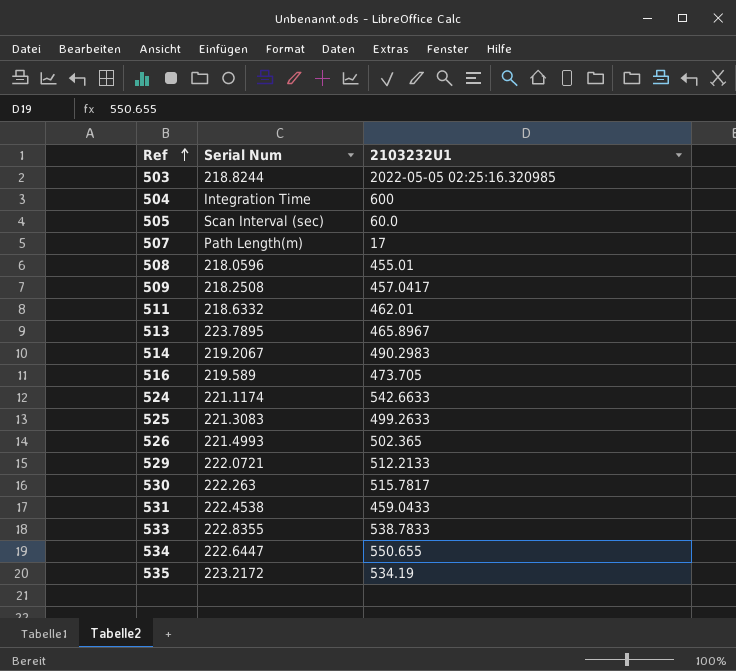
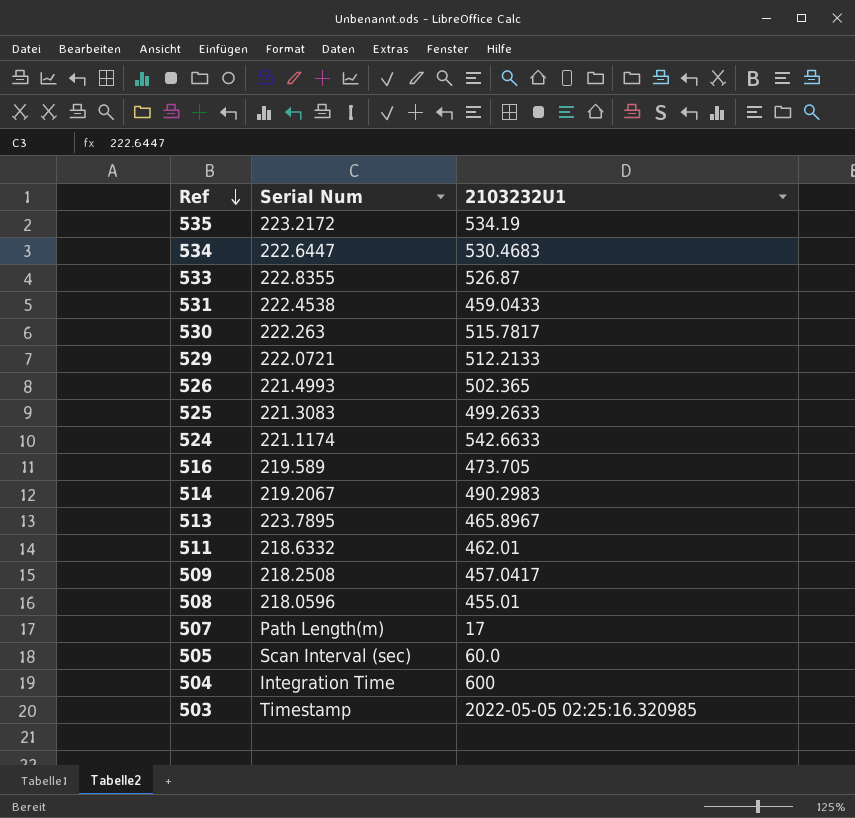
row order: Ref ascending -> Ref descending
534 | 2103232U1: 550.655 -> 530.4683
533 | 2103232U1: 538.7833 -> 526.87
503 | Serial Num: 218.8244 -> Timestamp

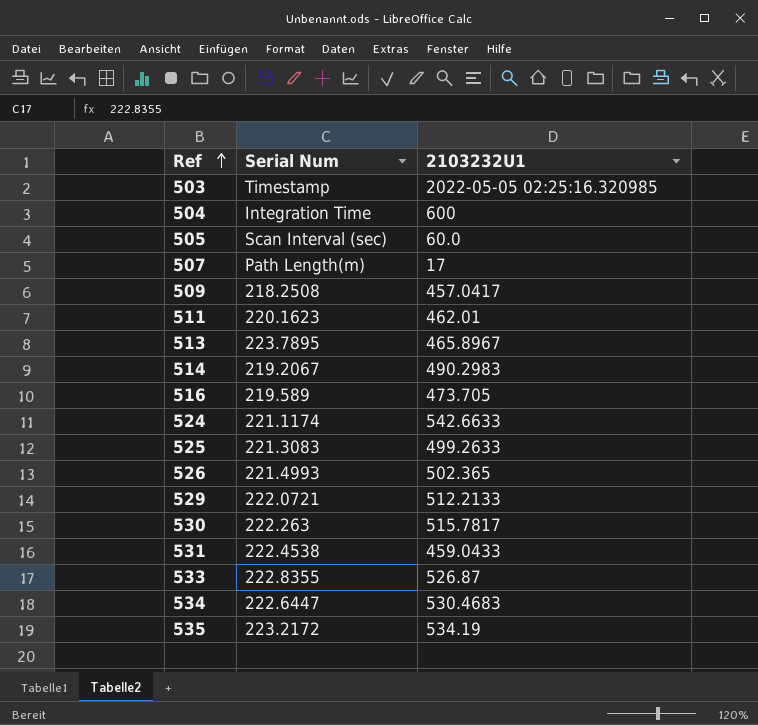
row order: Ref descending -> Ref ascending
row 508: 218.0596 | 455.01 -> none
511 | Serial Num: 218.6332 -> 220.1623

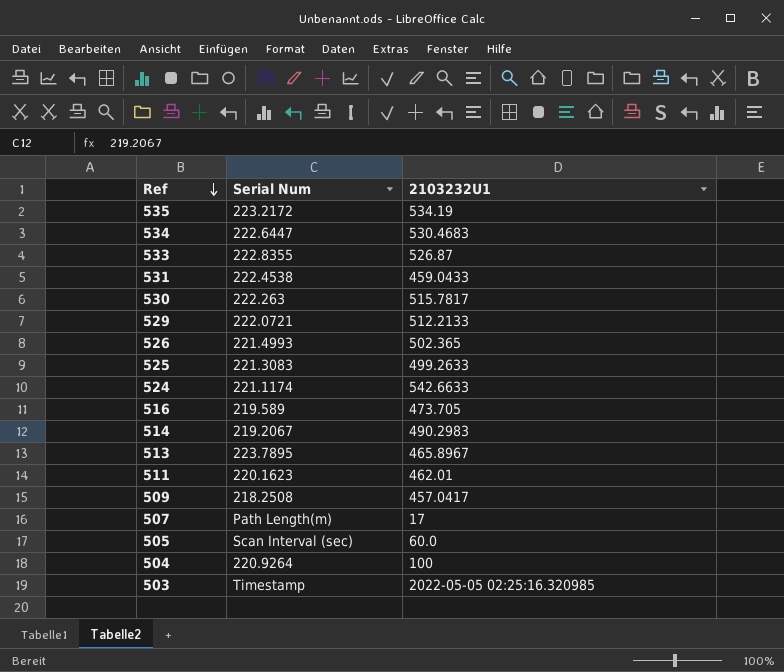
row order: Ref ascending -> Ref descending
504 | Serial Num: Integration Time -> 220.9264
504 | 2103232U1: 600 -> 100

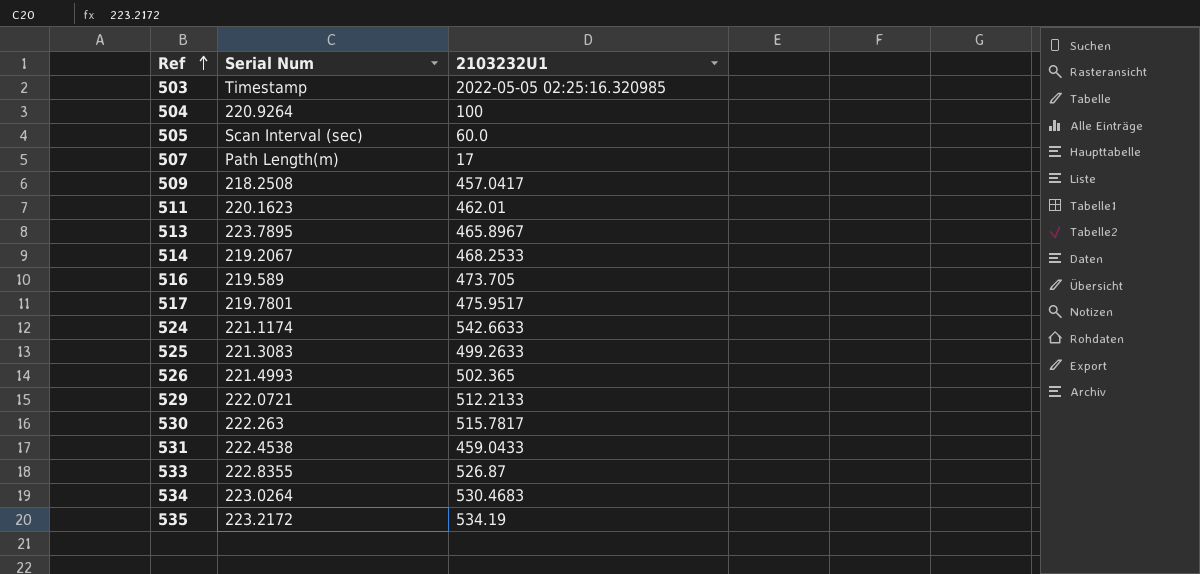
row order: Ref descending -> Ref ascending
514 | 2103232U1: 490.2983 -> 468.2533
row 517: none -> 219.7801 | 475.9517
534 | Serial Num: 222.6447 -> 223.0264

